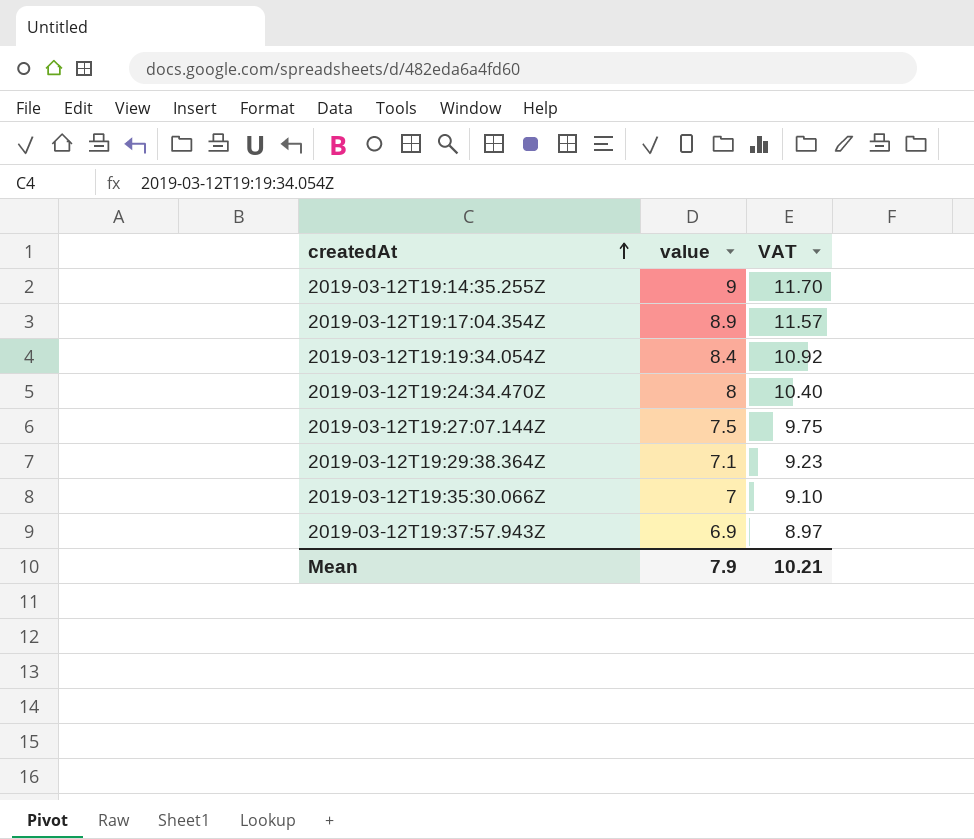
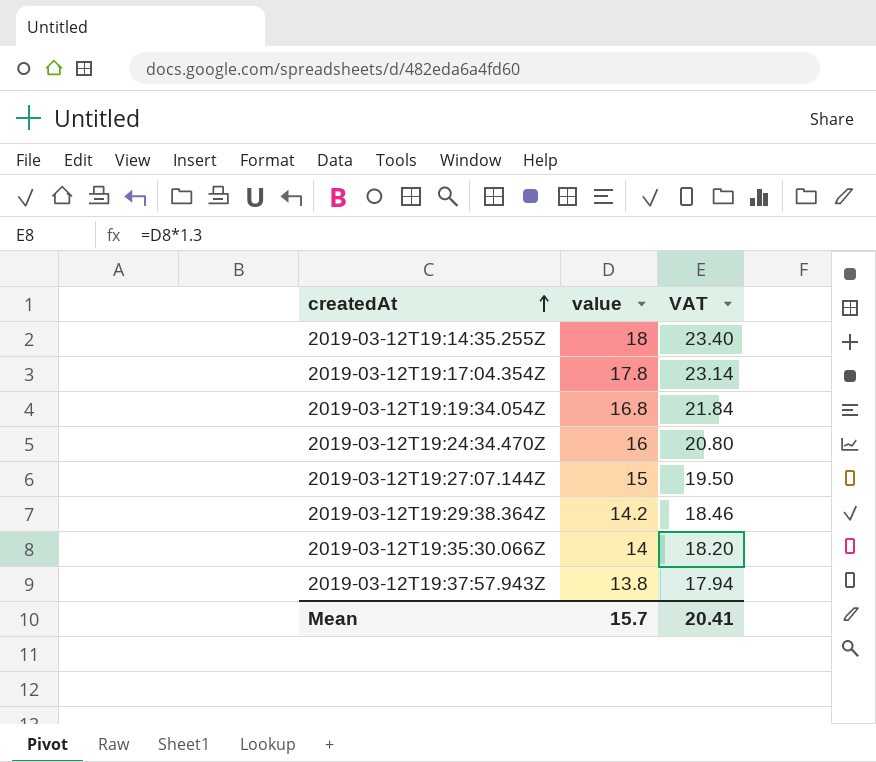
2019-03-12T19:14:35.255Z | value: 9 -> 18
2019-03-12T19:14:35.255Z | VAT: 11.70 -> 23.40
2019-03-12T19:17:04.354Z | value: 8.9 -> 17.8
2019-03-12T19:17:04.354Z | VAT: 11.57 -> 23.14
2019-03-12T19:19:34.054Z | value: 8.4 -> 16.8
2019-03-12T19:19:34.054Z | VAT: 10.92 -> 21.84
2019-03-12T19:24:34.470Z | value: 8 -> 16
2019-03-12T19:24:34.470Z | VAT: 10.40 -> 20.80
2019-03-12T19:27:07.144Z | value: 7.5 -> 15
2019-03-12T19:27:07.144Z | VAT: 9.75 -> 19.50
2019-03-12T19:29:38.364Z | value: 7.1 -> 14.2
2019-03-12T19:29:38.364Z | VAT: 9.23 -> 18.46
2019-03-12T19:35:30.066Z | value: 7 -> 14
2019-03-12T19:35:30.066Z | VAT: 9.10 -> 18.20
2019-03-12T19:37:57.943Z | value: 6.9 -> 13.8
2019-03-12T19:37:57.943Z | VAT: 8.97 -> 17.94
Mean | value: 7.9 -> 15.7
Mean | VAT: 10.21 -> 20.41

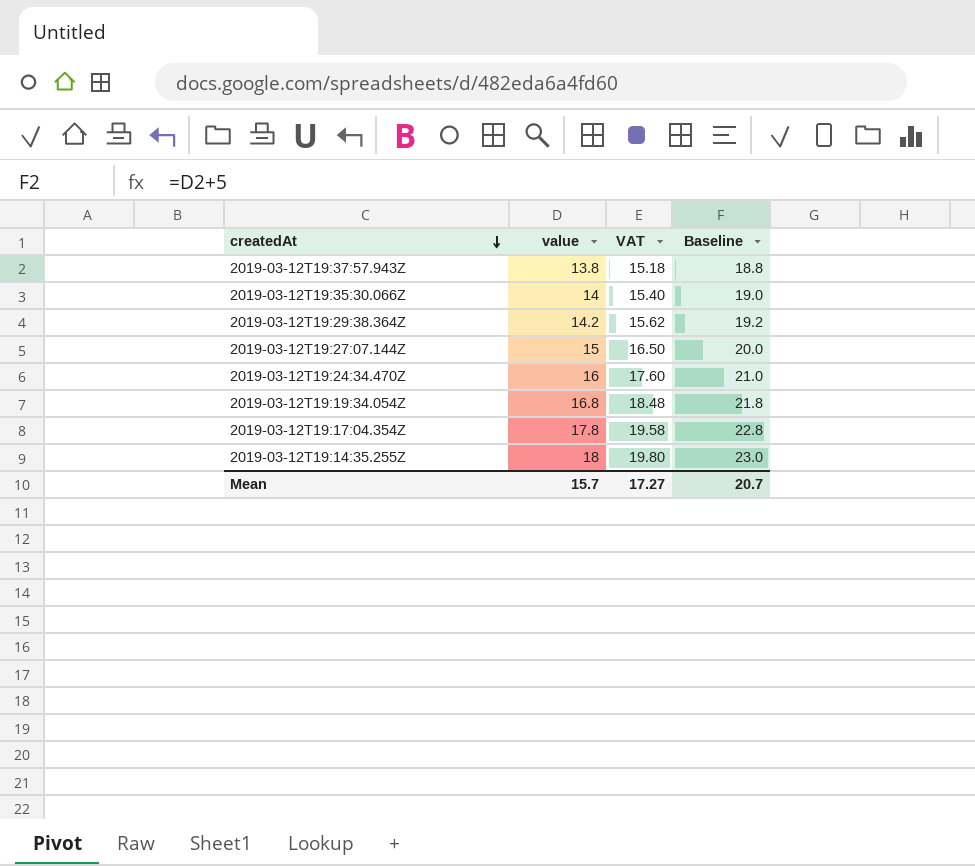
row order: createdAt ascending -> createdAt descending
column VAT | formula: [value] * 1.3 -> [value] * 1.1
column Baseline | formula: none -> [value] + 5
Mean | VAT: 20.41 -> 17.27

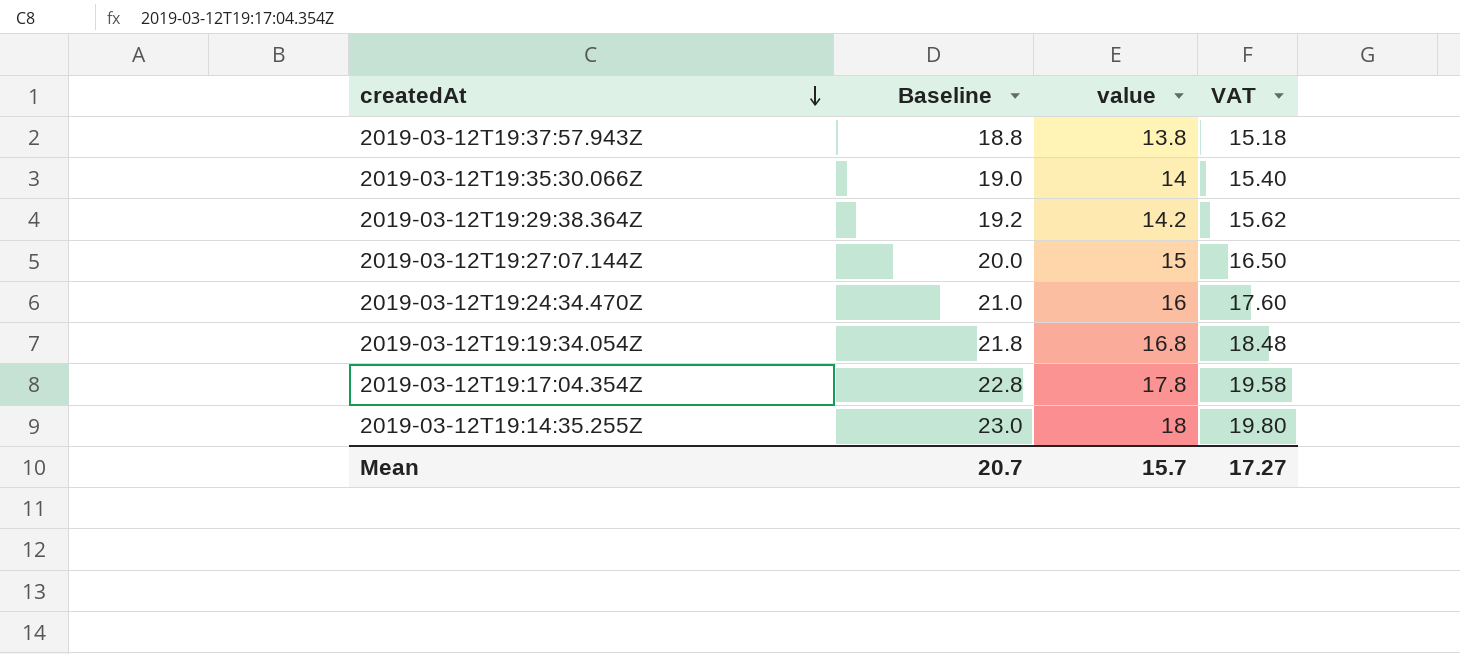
column Baseline | position: 4 -> 2

